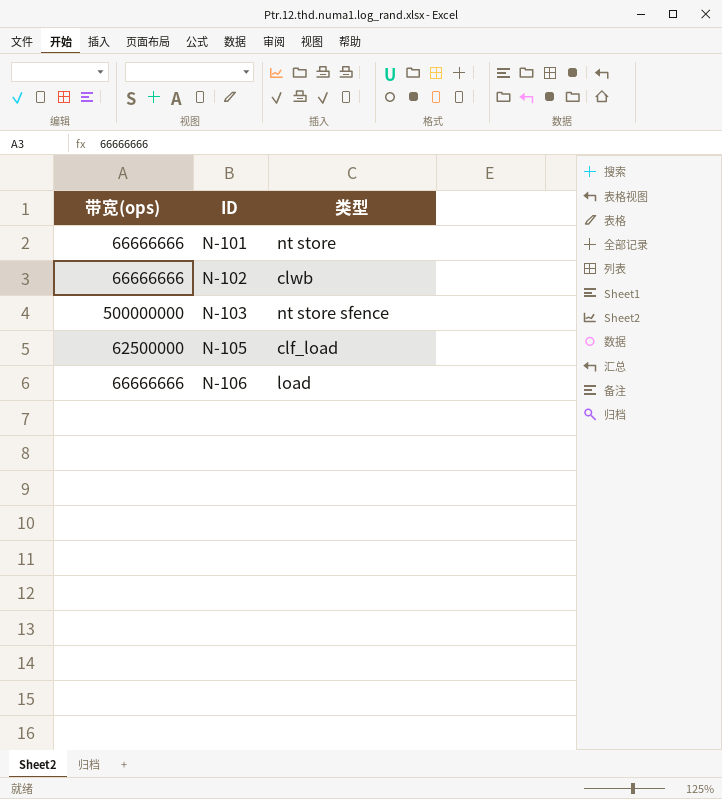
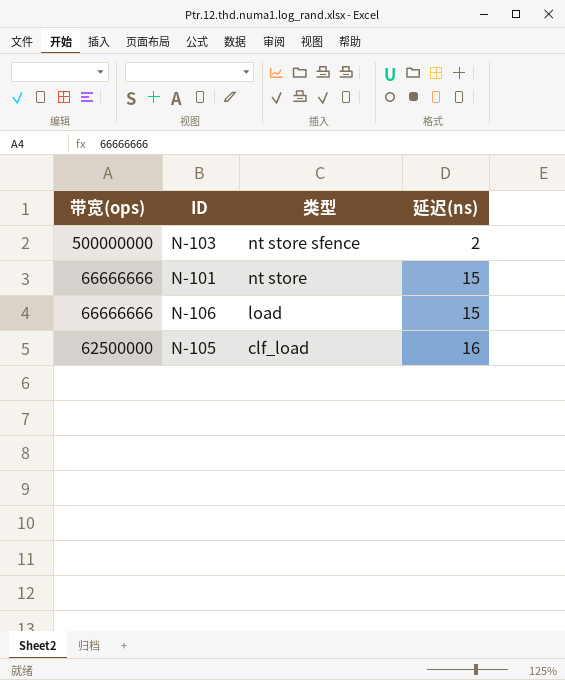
row order: ID ascending -> 带宽(ops) descending
column 延迟(ns) | position: none -> 4
row N-102: 66666666 | clwb -> none

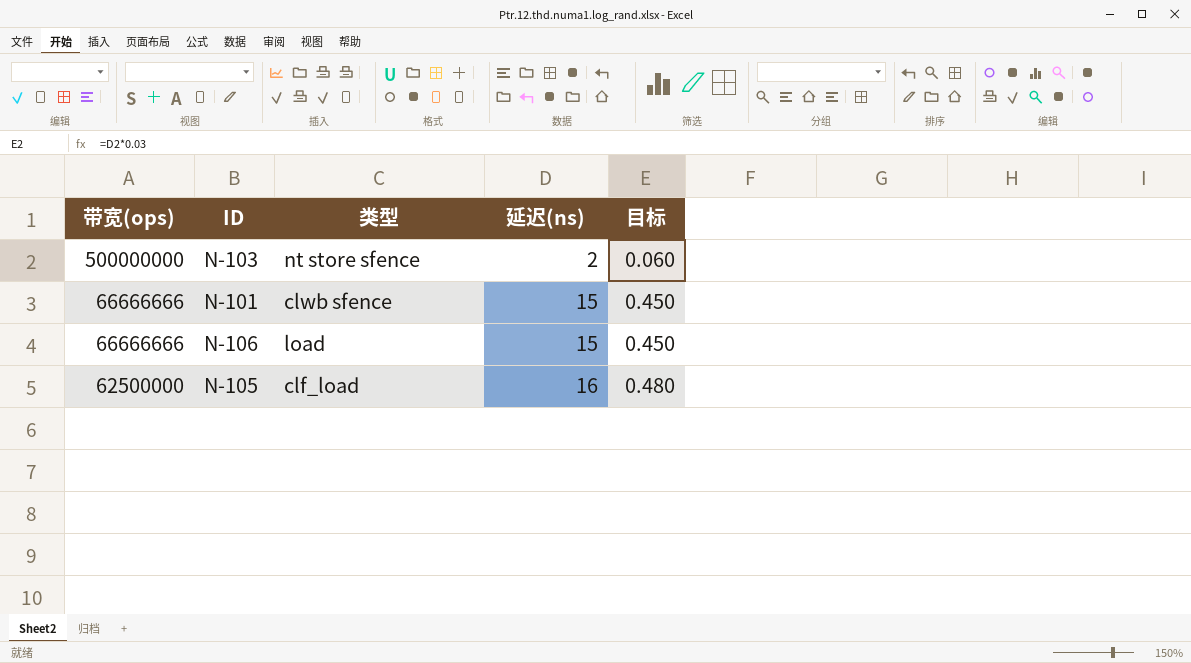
column 目标 | formula: none -> [延迟(ns)] * 0.03
N-101 | 类型: nt store -> clwb sfence

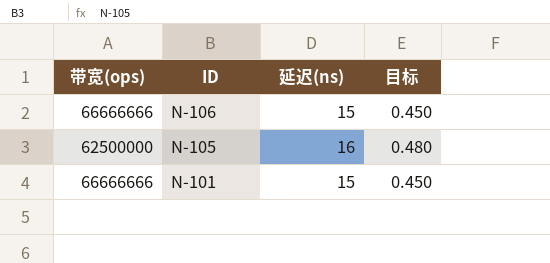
row order: 带宽(ops) descending -> ID descending
column 类型 | position: 3 -> none
row N-103: 500000000 | nt store sfence | 2 | 0.060 -> none

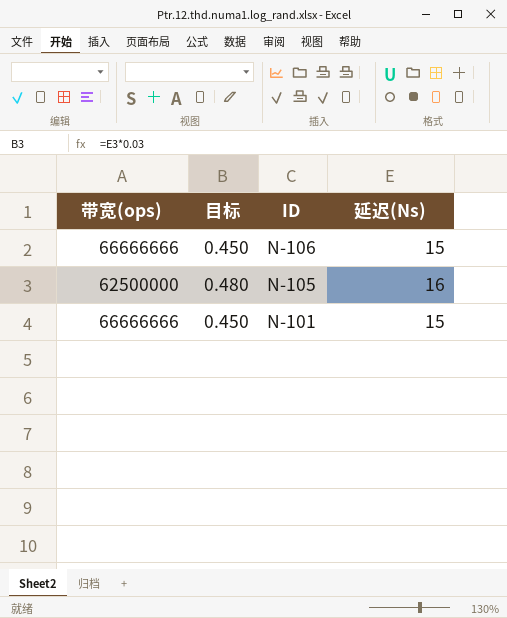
column 目标 | position: 4 -> 2
column name: 延迟(ns) -> 延迟(Ns)

